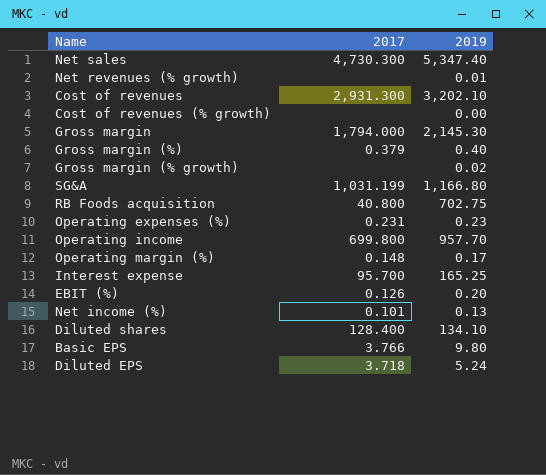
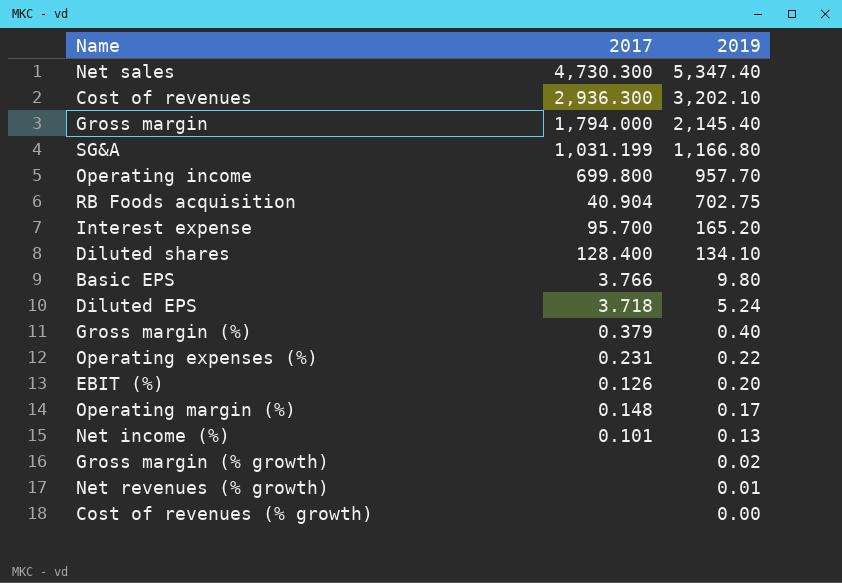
row order: none -> 2019 descending
Cost of revenues | 2017: 2,931.300 -> 2,936.300
Gross margin | 2019: 2,145.30 -> 2,145.40
RB Foods acquisition | 2017: 40.800 -> 40.904
Interest expense | 2019: 165.25 -> 165.20
Operating expenses (%) | 2019: 0.23 -> 0.22

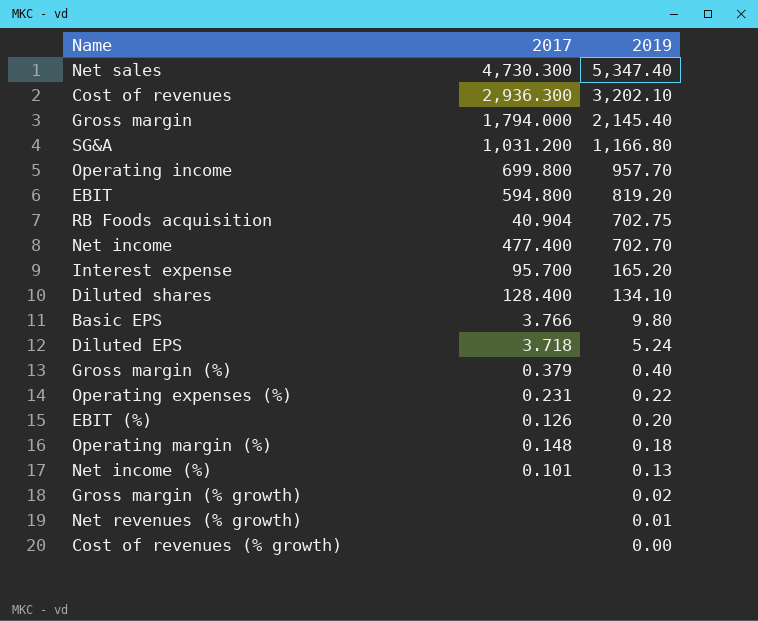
SG&A | 2017: 1,031.199 -> 1,031.200
row EBIT: none -> 594.800 | 819.20
row Net income: none -> 477.400 | 702.70
Operating margin (%) | 2019: 0.17 -> 0.18

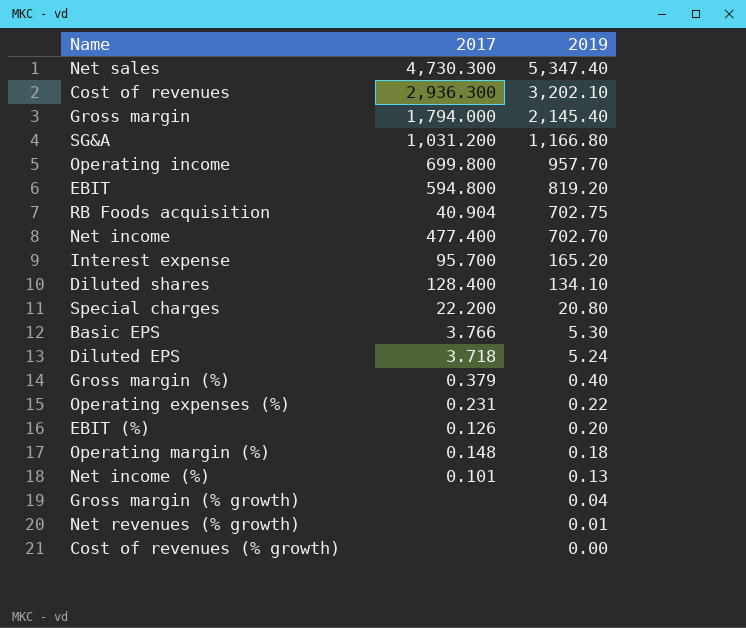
row Special charges: none -> 22.200 | 20.80
Basic EPS | 2019: 9.80 -> 5.30
Gross margin (% growth) | 2019: 0.02 -> 0.04

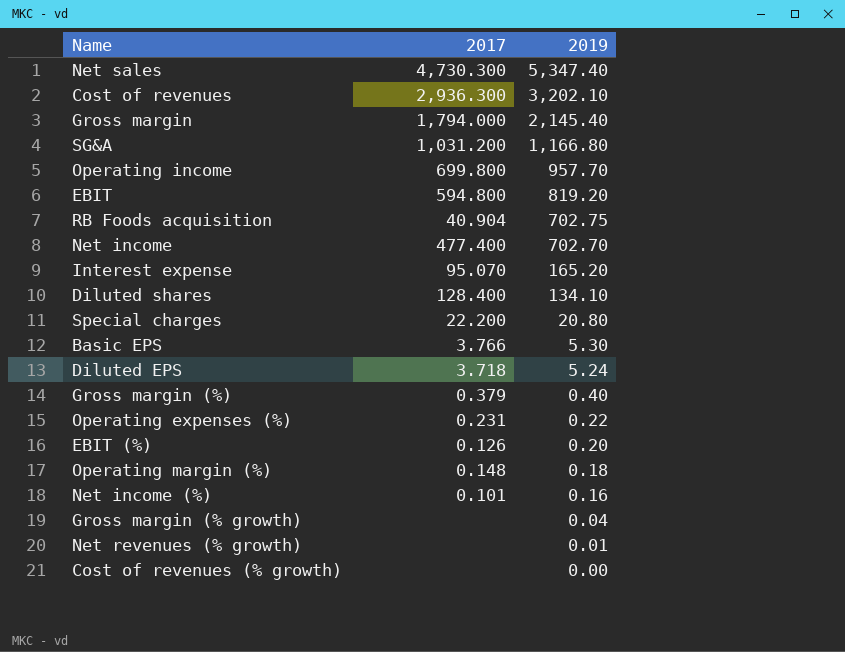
Interest expense | 2017: 95.700 -> 95.070
Net income (%) | 2019: 0.13 -> 0.16

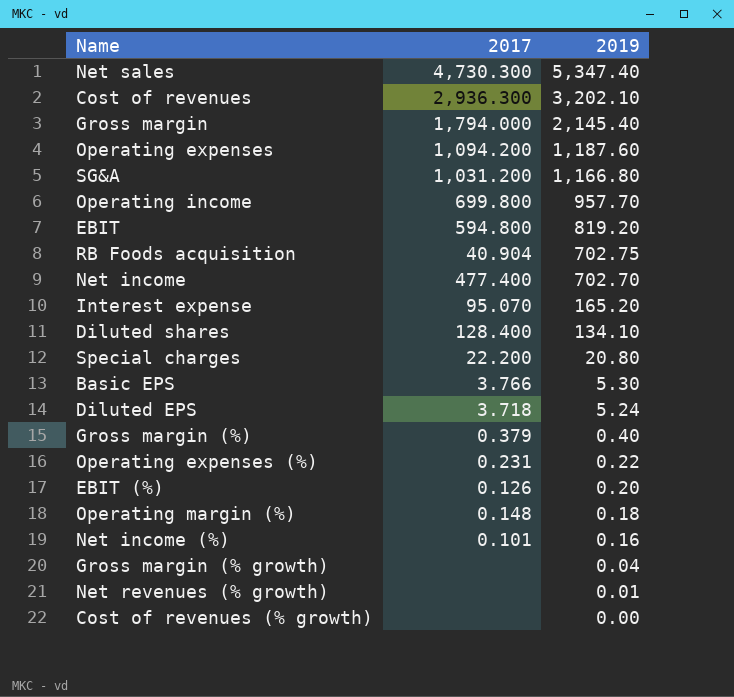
row Operating expenses: none -> 1,094.200 | 1,187.60

